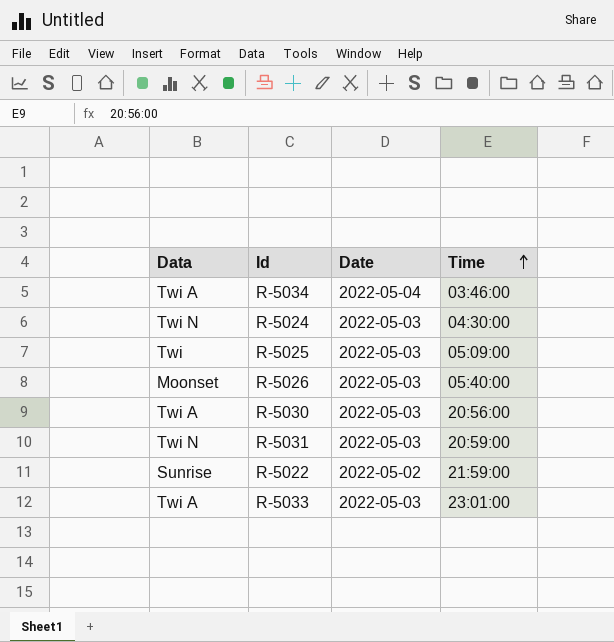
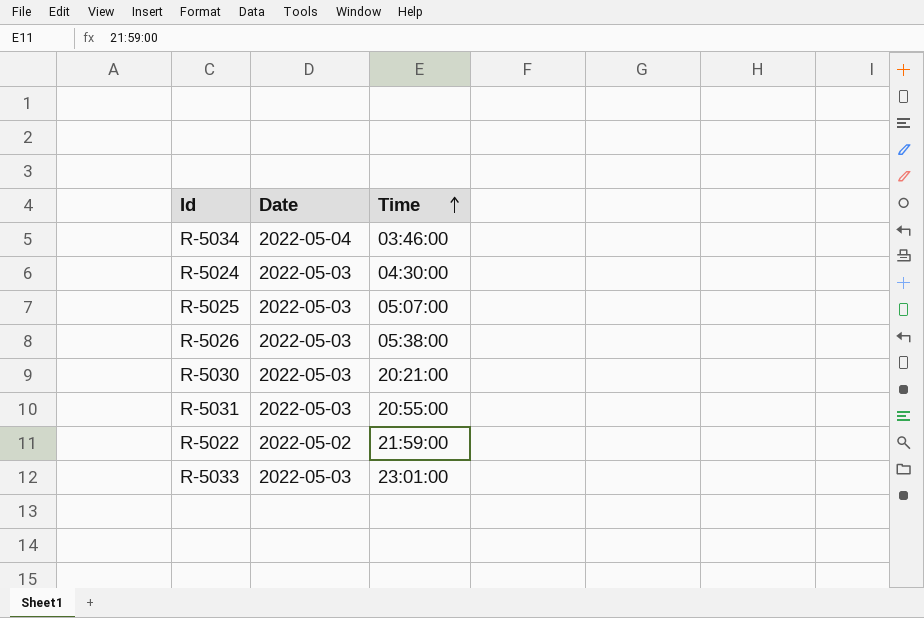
column Data | position: 1 -> none
R-5025 | Time: 05:09:00 -> 05:07:00
R-5026 | Time: 05:40:00 -> 05:38:00
R-5030 | Time: 20:56:00 -> 20:21:00
R-5031 | Time: 20:59:00 -> 20:55:00

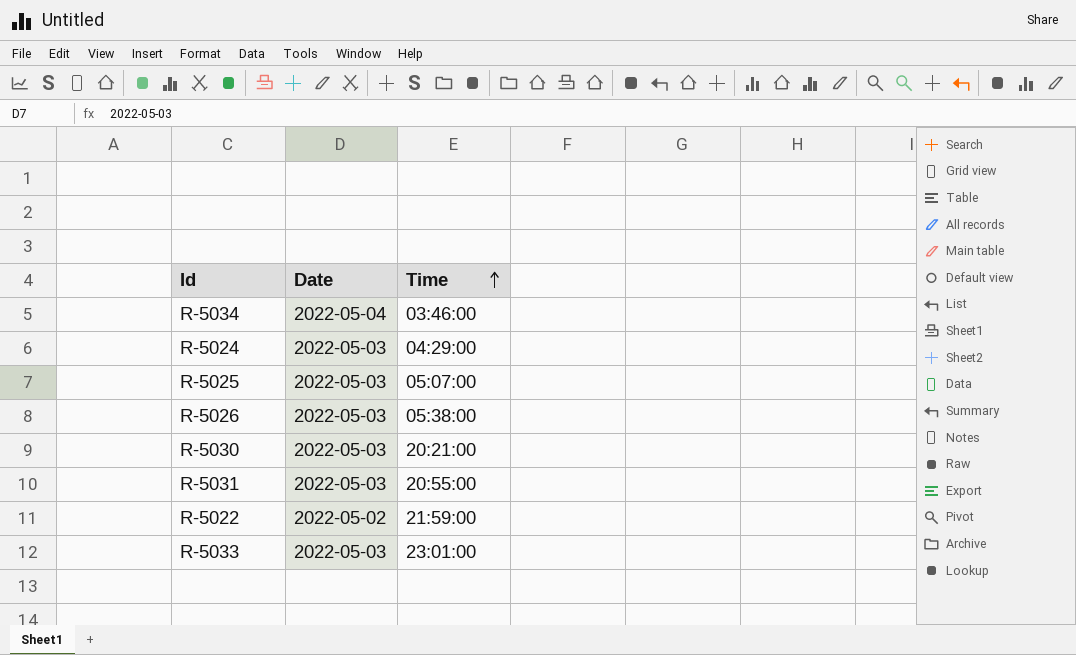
R-5024 | Time: 04:30:00 -> 04:29:00

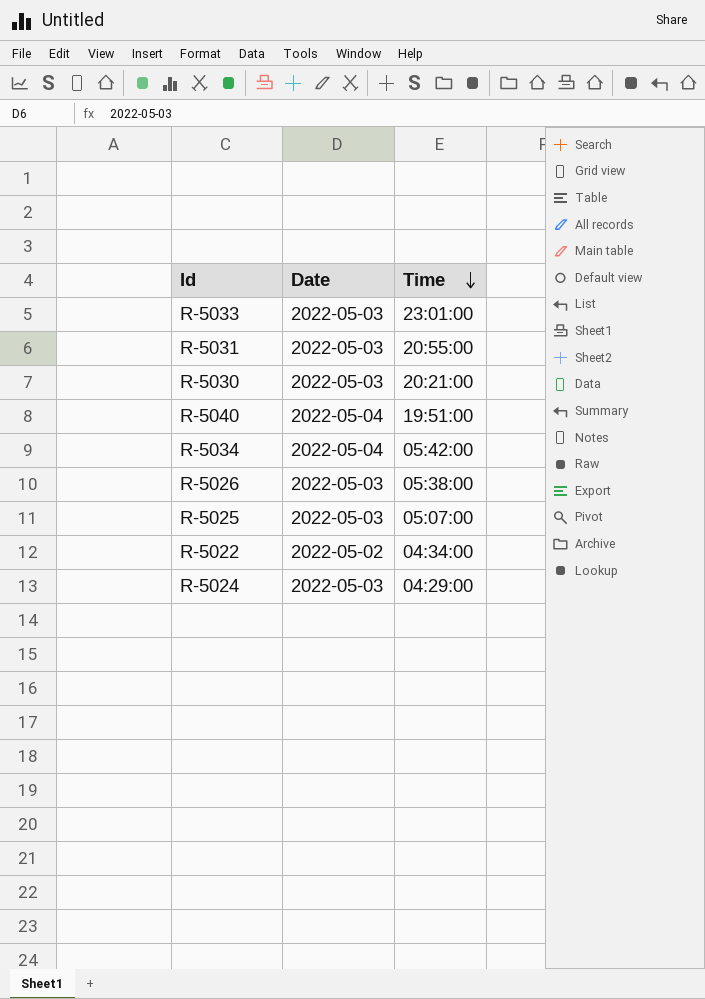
row order: Time ascending -> Time descending
row R-5040: none -> 2022-05-04 | 19:51:00
R-5034 | Time: 03:46:00 -> 05:42:00
R-5022 | Time: 21:59:00 -> 04:34:00

